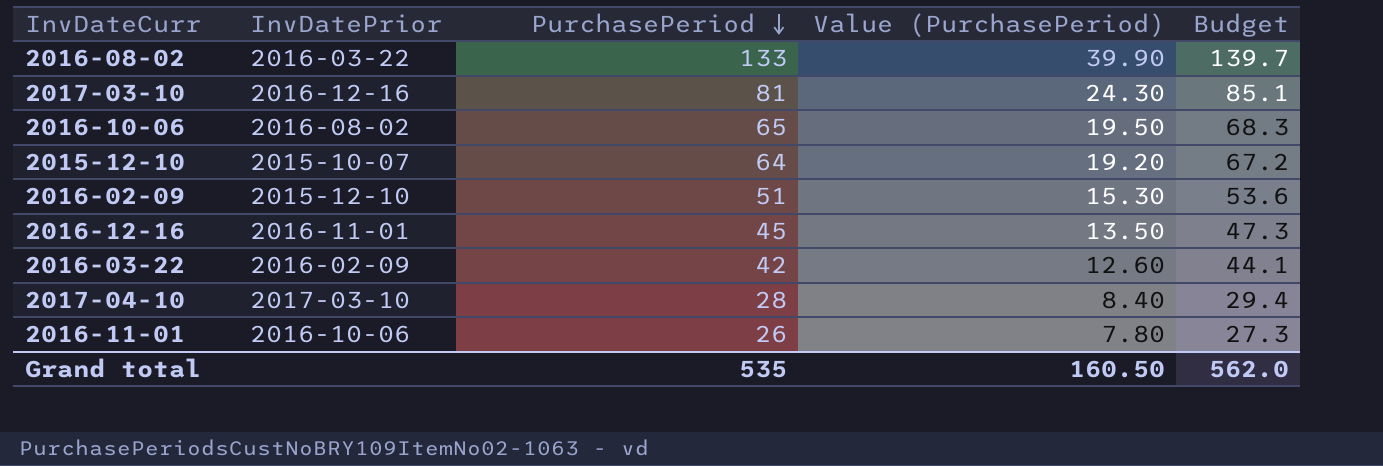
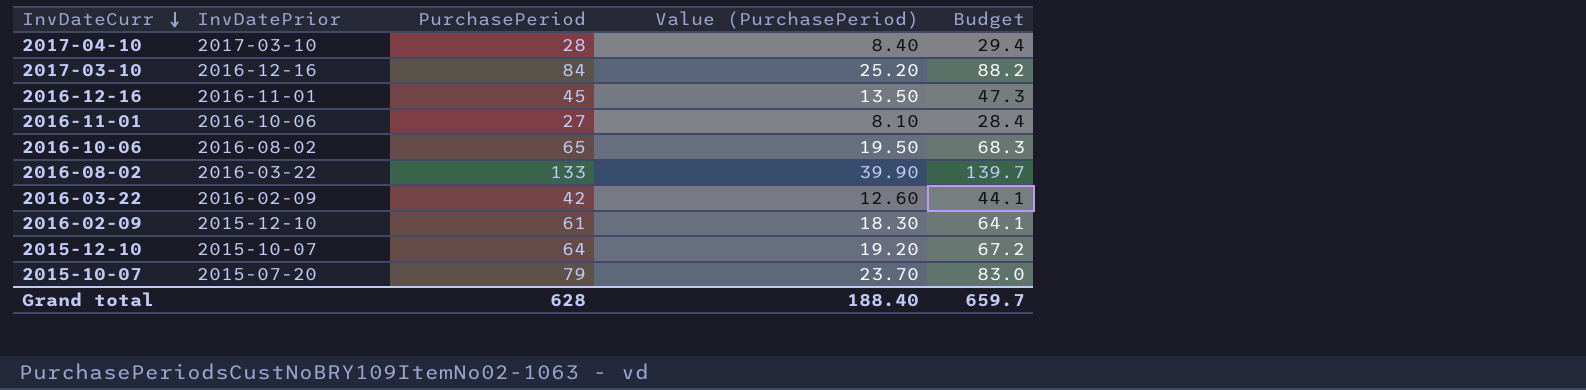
row order: PurchasePeriod descending -> InvDateCurr descending
2017-03-10 | PurchasePeriod: 81 -> 84
2017-03-10 | Value (PurchasePeriod): 24.30 -> 25.20
2017-03-10 | Budget: 85.1 -> 88.2
2016-11-01 | PurchasePeriod: 26 -> 27
2016-11-01 | Value (PurchasePeriod): 7.80 -> 8.10
2016-11-01 | Budget: 27.3 -> 28.4
2016-02-09 | PurchasePeriod: 51 -> 61
2016-02-09 | Value (PurchasePeriod): 15.30 -> 18.30
2016-02-09 | Budget: 53.6 -> 64.1
row 2015-10-07: none -> 2015-07-20 | 79 | 23.70 | 83.0
Grand total | PurchasePeriod: 535 -> 628
Grand total | Value (PurchasePeriod): 160.50 -> 188.40
Grand total | Budget: 562.0 -> 659.7

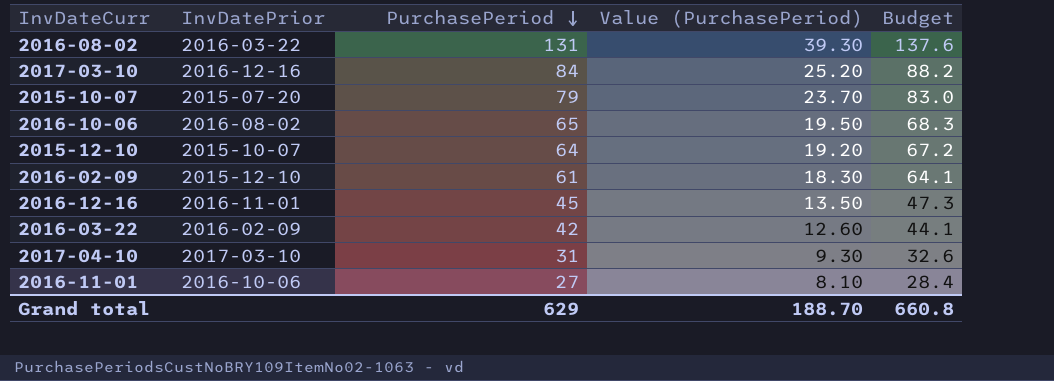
row order: InvDateCurr descending -> PurchasePeriod descending
2016-08-02 | PurchasePeriod: 133 -> 131
2016-08-02 | Value (PurchasePeriod): 39.90 -> 39.30
2016-08-02 | Budget: 139.7 -> 137.6
2017-04-10 | PurchasePeriod: 28 -> 31
2017-04-10 | Value (PurchasePeriod): 8.40 -> 9.30
2017-04-10 | Budget: 29.4 -> 32.6
Grand total | PurchasePeriod: 628 -> 629
Grand total | Value (PurchasePeriod): 188.40 -> 188.70
Grand total | Budget: 659.7 -> 660.8

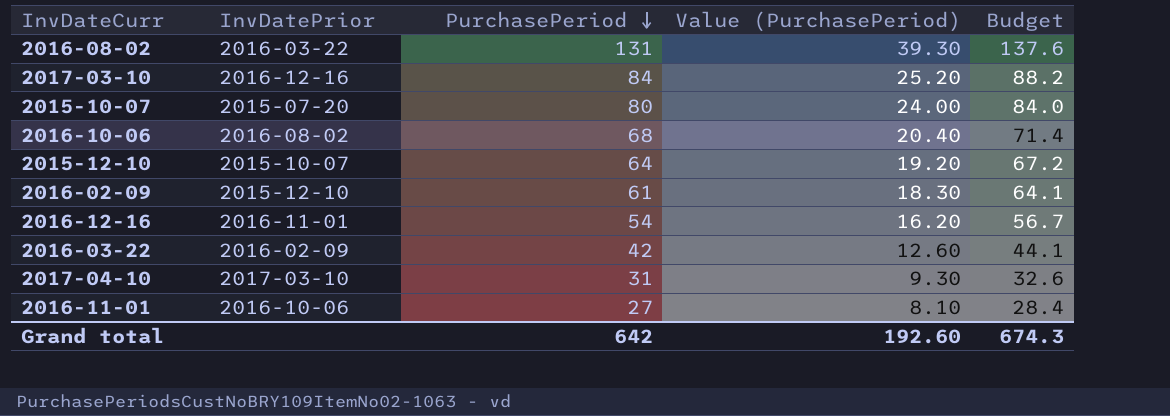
2015-10-07 | PurchasePeriod: 79 -> 80
2015-10-07 | Value (PurchasePeriod): 23.70 -> 24.00
2015-10-07 | Budget: 83.0 -> 84.0
2016-10-06 | PurchasePeriod: 65 -> 68
2016-10-06 | Value (PurchasePeriod): 19.50 -> 20.40
2016-10-06 | Budget: 68.3 -> 71.4
2016-12-16 | PurchasePeriod: 45 -> 54
2016-12-16 | Value (PurchasePeriod): 13.50 -> 16.20
2016-12-16 | Budget: 47.3 -> 56.7
Grand total | PurchasePeriod: 629 -> 642
Grand total | Value (PurchasePeriod): 188.70 -> 192.60
Grand total | Budget: 660.8 -> 674.3

